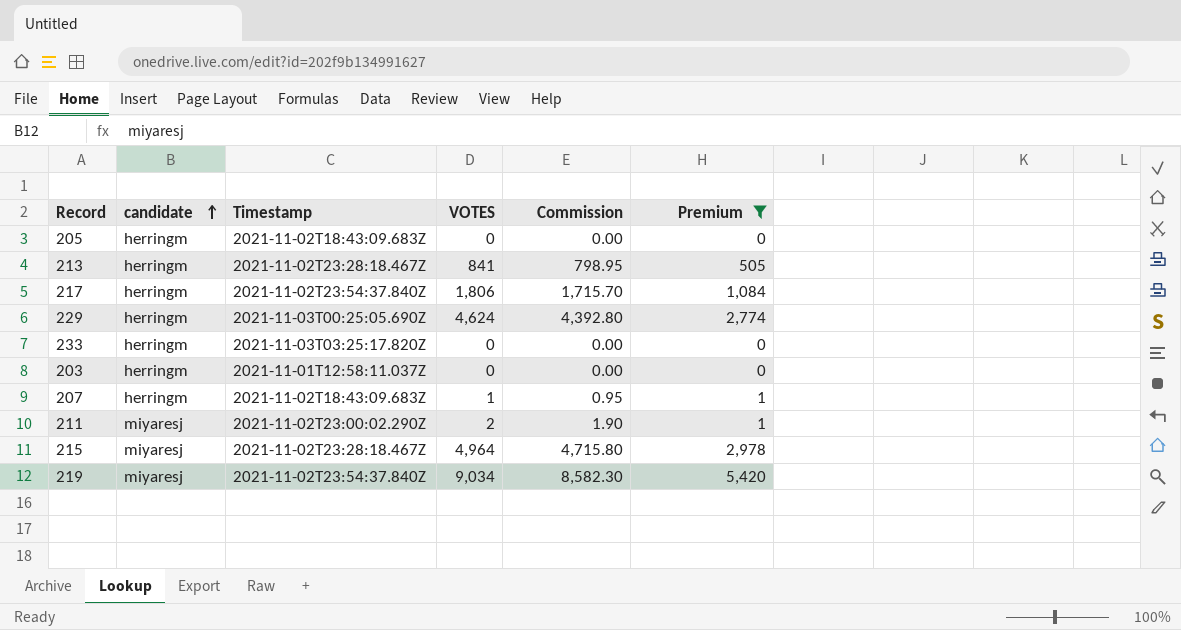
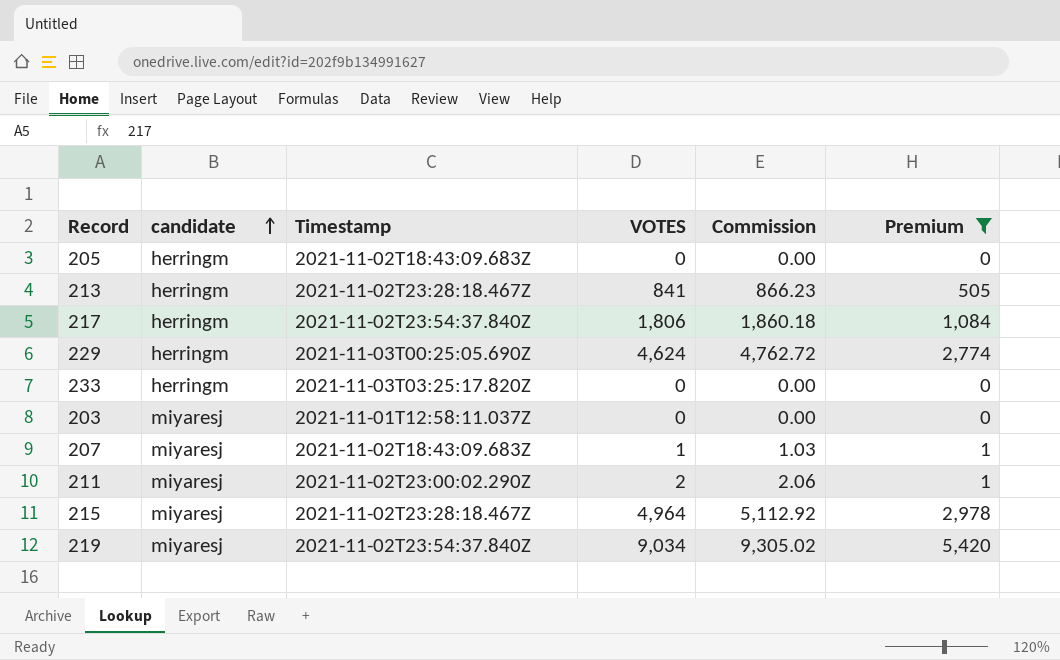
column Commission | formula: [VOTES] * 0.95 -> [VOTES] * 1.03
203 | candidate: herringm -> miyaresj
207 | candidate: herringm -> miyaresj

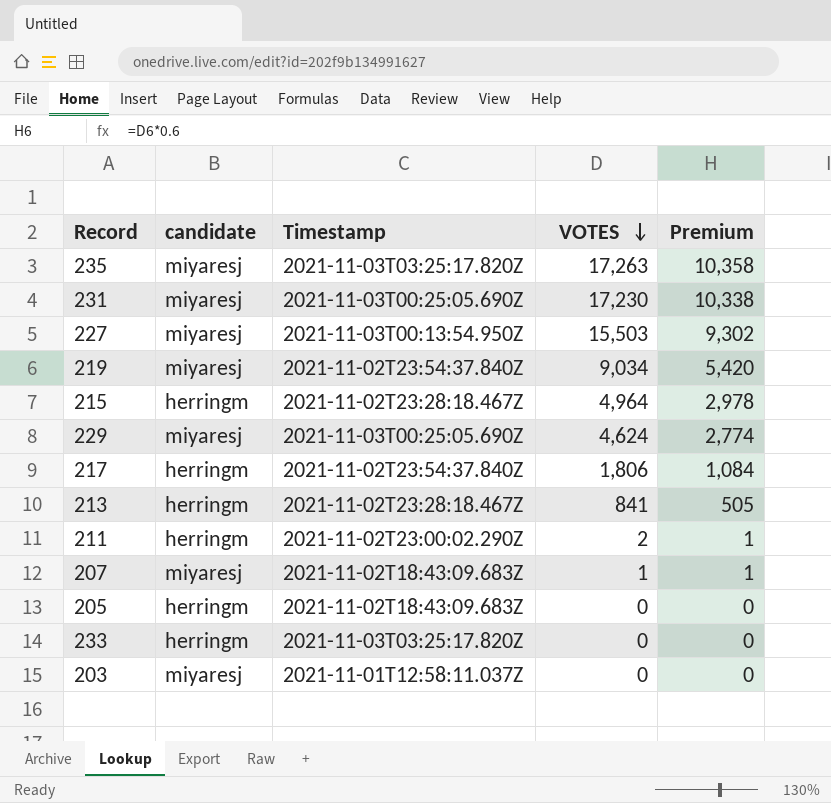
filter: Premium <= 5,420 -> none
row order: candidate ascending -> VOTES descending
column Commission | formula: [VOTES] * 1.03 -> none
215 | candidate: miyaresj -> herringm
229 | candidate: herringm -> miyaresj
211 | candidate: miyaresj -> herringm

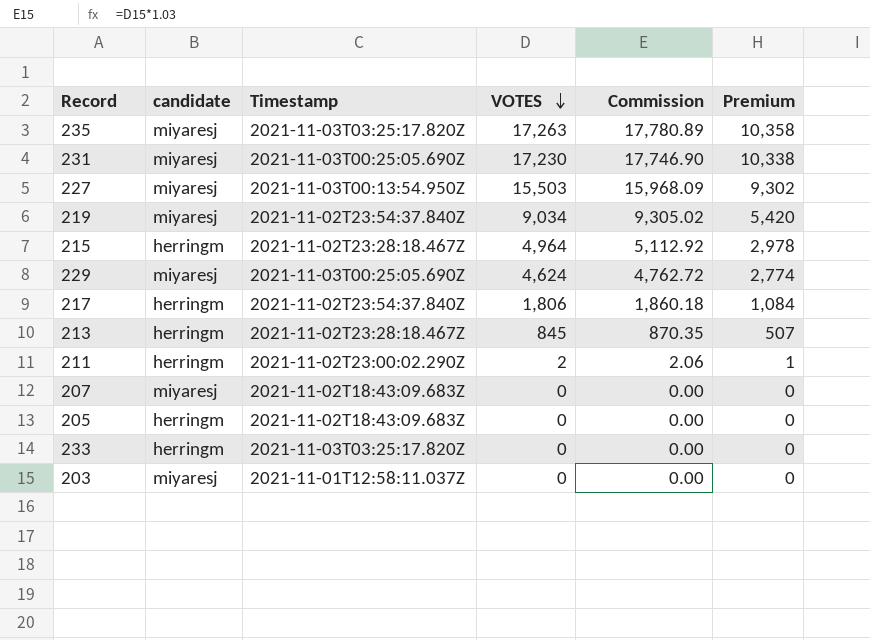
column Commission | formula: none -> [VOTES] * 1.03
213 | VOTES: 841 -> 845
213 | Premium: 505 -> 507
207 | VOTES: 1 -> 0
207 | Premium: 1 -> 0

